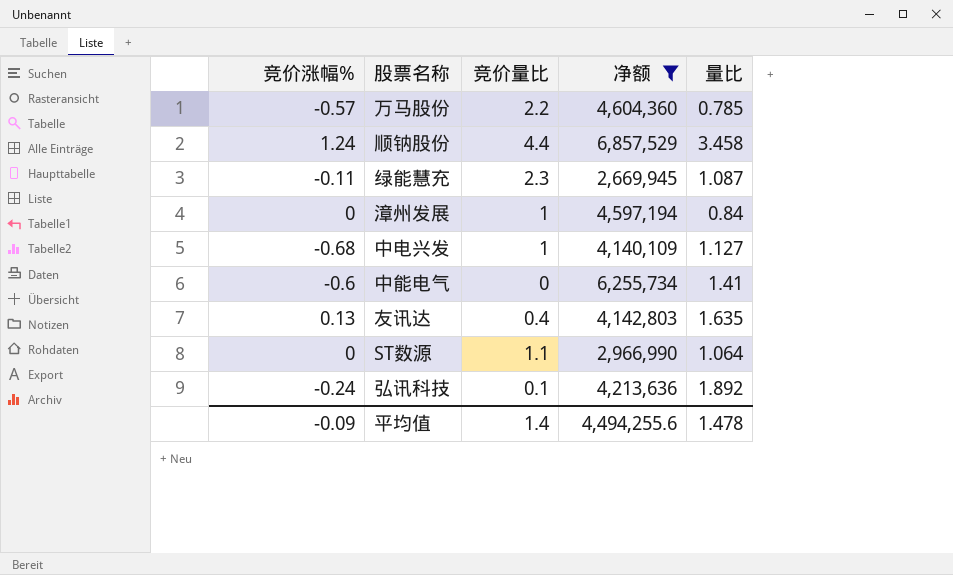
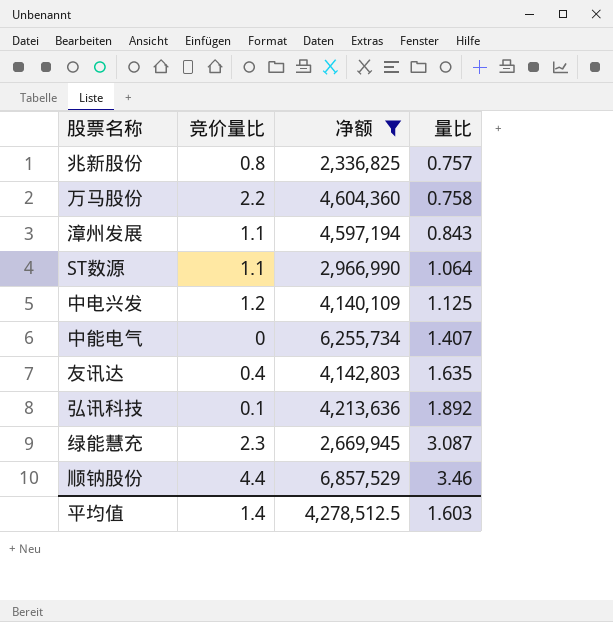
row order: none -> 量比 ascending
column 竞价涨幅% | position: 1 -> none
row 兆新股份: none -> 0.8 | 2,336,825 | 0.757
万马股份 | 量比: 0.785 -> 0.758
漳州发展 | 竞价量比: 1 -> 1.1
漳州发展 | 量比: 0.84 -> 0.843
中电兴发 | 竞价量比: 1 -> 1.2
中电兴发 | 量比: 1.127 -> 1.125
中能电气 | 量比: 1.41 -> 1.407
绿能慧充 | 量比: 1.087 -> 3.087
顺钠股份 | 量比: 3.458 -> 3.46
平均值 | 净额: 4,494,255.6 -> 4,278,512.5
平均值 | 量比: 1.478 -> 1.603

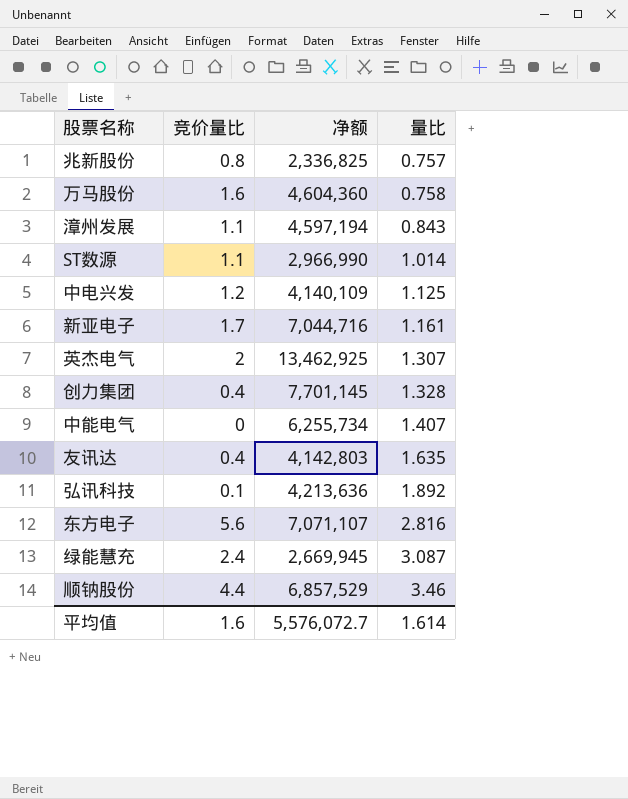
filter: 净额 <= 6,857,529 -> none
万马股份 | 竞价量比: 2.2 -> 1.6
ST数源 | 量比: 1.064 -> 1.014
绿能慧充 | 竞价量比: 2.3 -> 2.4
平均值 | 竞价量比: 1.4 -> 1.6
平均值 | 净额: 4,278,512.5 -> 5,576,072.7
平均值 | 量比: 1.603 -> 1.614

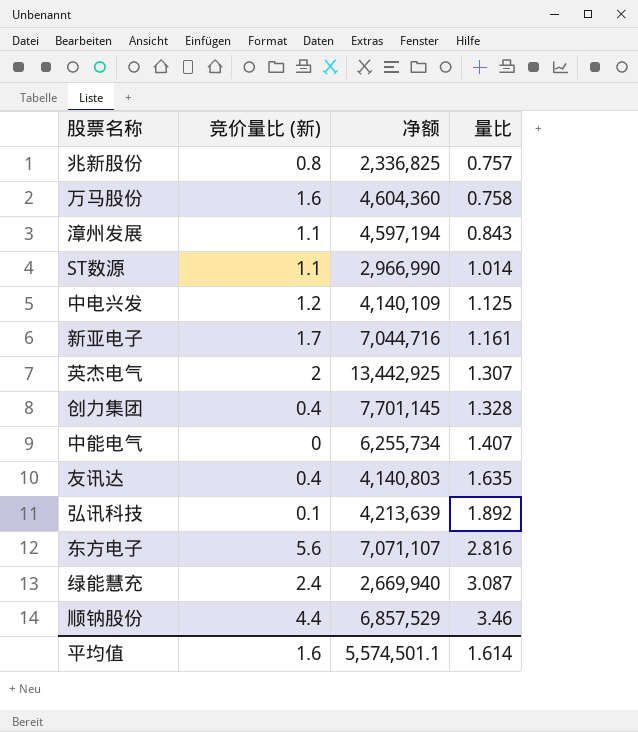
column name: 竞价量比 -> 竞价量比 (新)
英杰电气 | 净额: 13,462,925 -> 13,442,925
友讯达 | 净额: 4,142,803 -> 4,140,803
弘讯科技 | 净额: 4,213,636 -> 4,213,639
绿能慧充 | 净额: 2,669,945 -> 2,669,940
平均值 | 净额: 5,576,072.7 -> 5,574,501.1

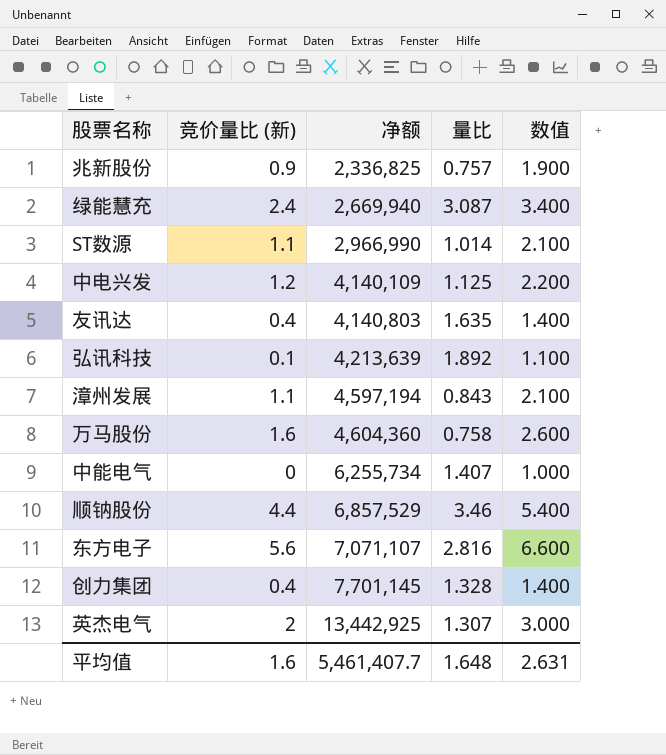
row order: 量比 ascending -> 净额 ascending
column 数值 | formula: none -> [竞价量比 (新)] + 1
row 新亚电子: 1.7 | 7,044,716 | 1.161 -> none
兆新股份 | 竞价量比 (新): 0.8 -> 0.9
平均值 | 净额: 5,574,501.1 -> 5,461,407.7
平均值 | 量比: 1.614 -> 1.648

